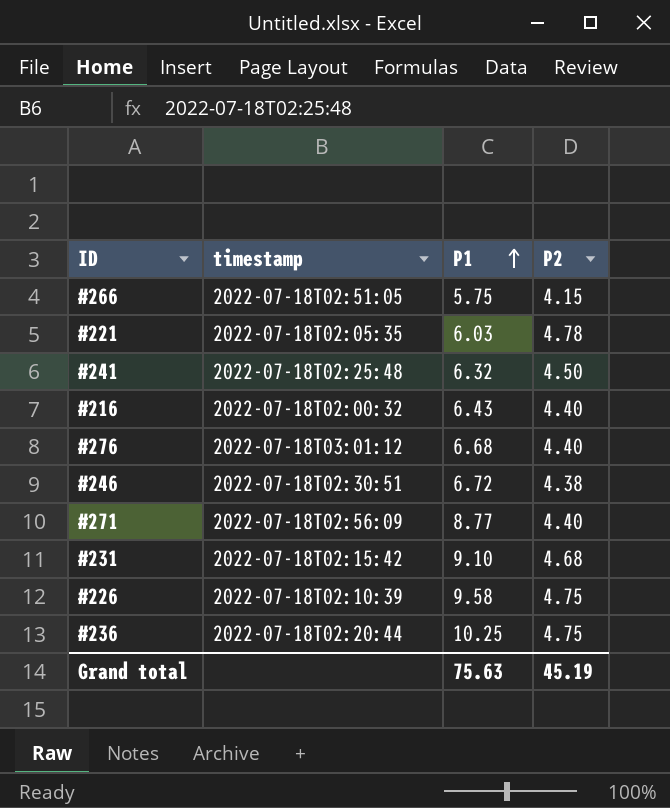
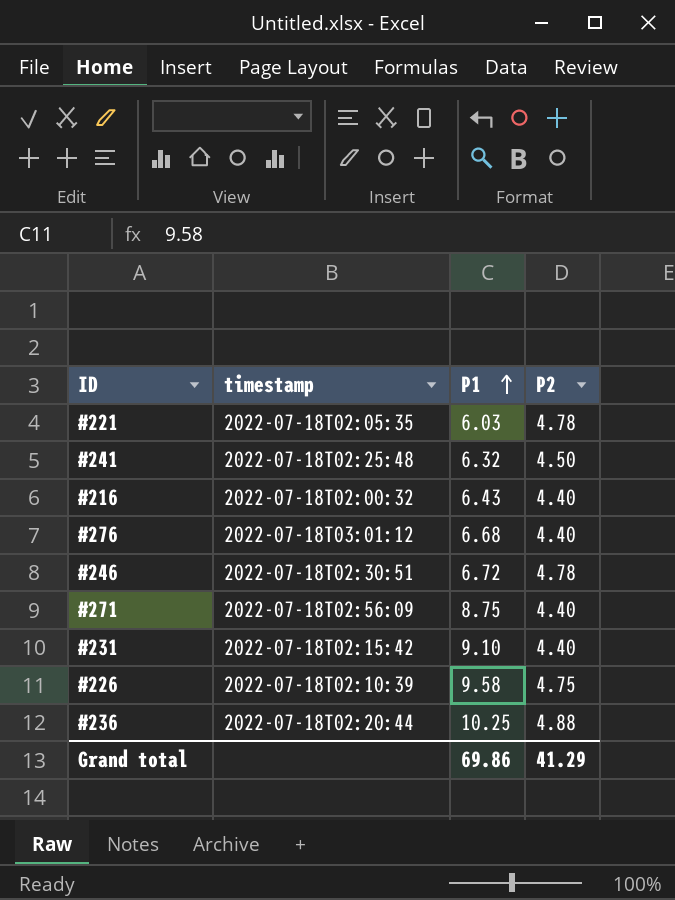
row #266: 2022-07-18T02:51:05 | 5.75 | 4.15 -> none
#246 | P2: 4.38 -> 4.78
#271 | P1: 8.77 -> 8.75
#231 | P2: 4.68 -> 4.40
#236 | P2: 4.75 -> 4.88
Grand total | P1: 75.63 -> 69.86
Grand total | P2: 45.19 -> 41.29

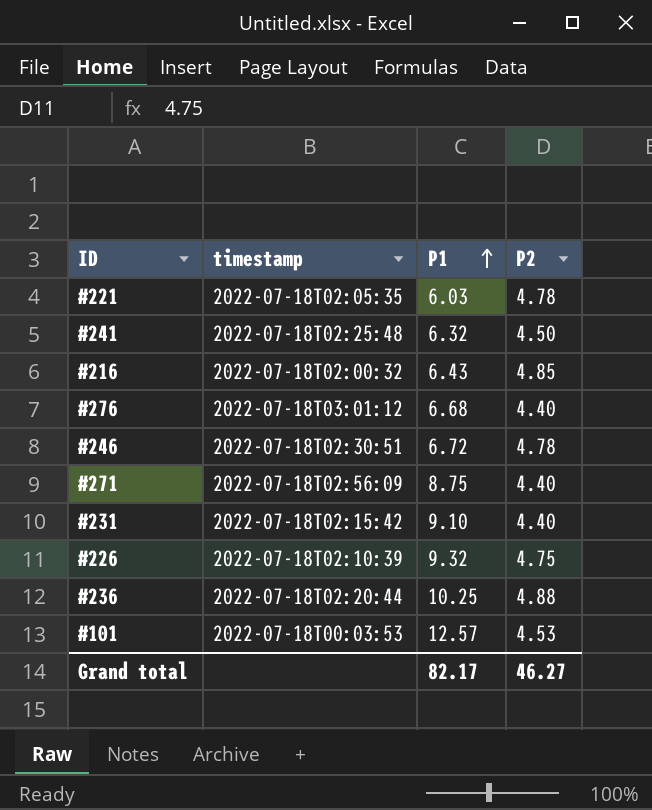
#216 | P2: 4.40 -> 4.85
#226 | P1: 9.58 -> 9.32
row #101: none -> 2022-07-18T00:03:53 | 12.57 | 4.53
Grand total | P1: 69.86 -> 82.17
Grand total | P2: 41.29 -> 46.27

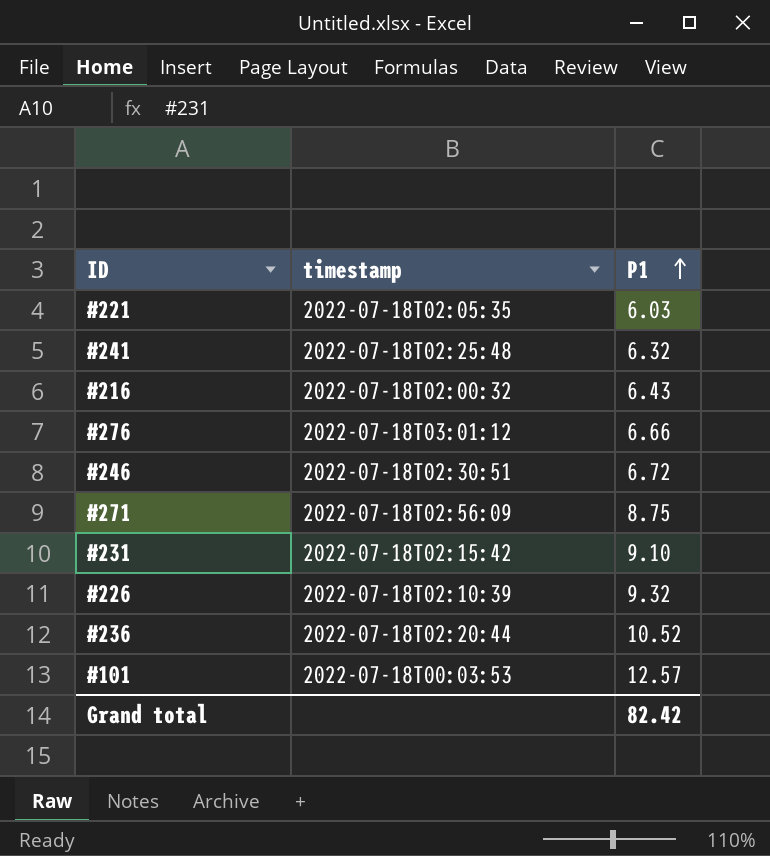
column P2 | position: 4 -> none
#276 | P1: 6.68 -> 6.66
#236 | P1: 10.25 -> 10.52
Grand total | P1: 82.17 -> 82.42

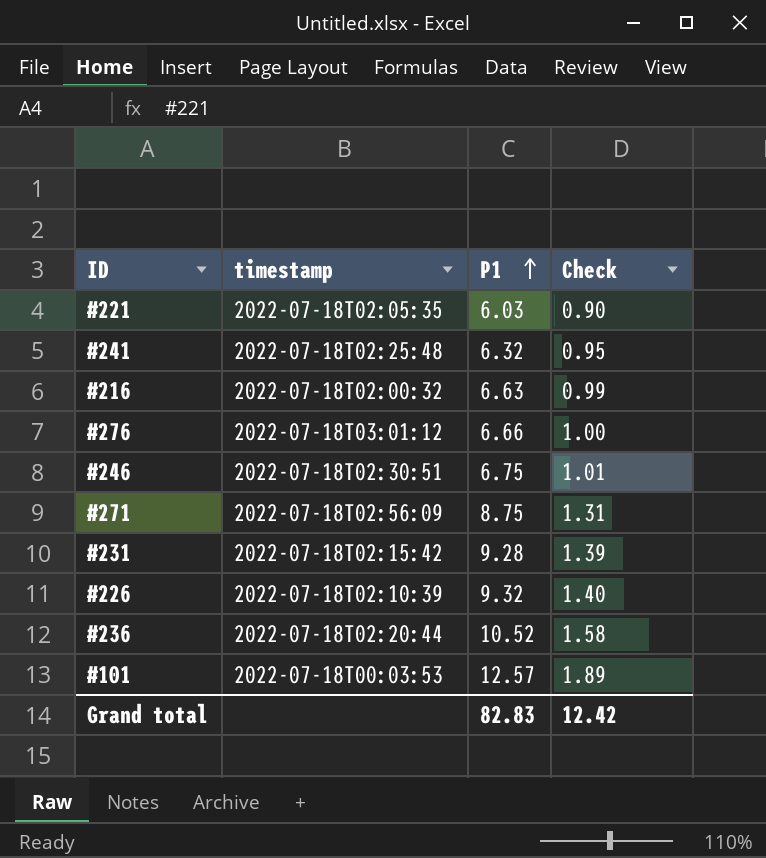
column Check | formula: none -> [P1] * 0.15
#216 | P1: 6.43 -> 6.63
#246 | P1: 6.72 -> 6.75
#231 | P1: 9.10 -> 9.28
Grand total | P1: 82.42 -> 82.83

